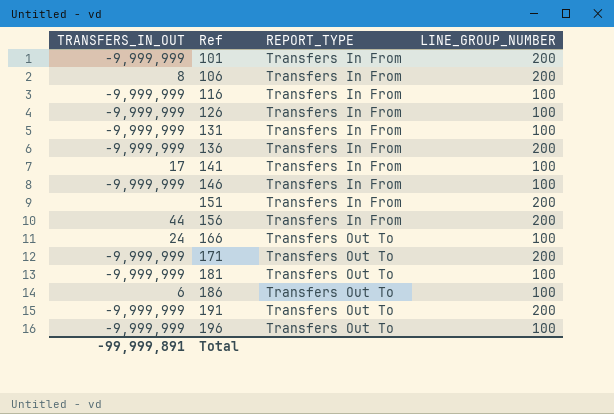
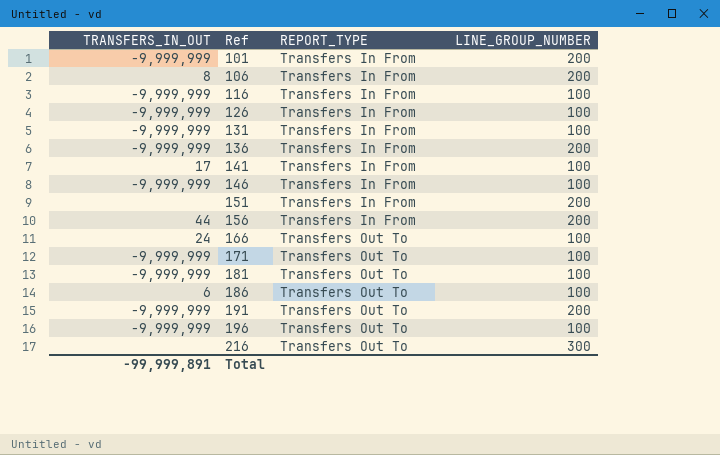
171 | LINE_GROUP_NUMBER: 200 -> 100
row 216: none -> none | Transfers Out To | 300

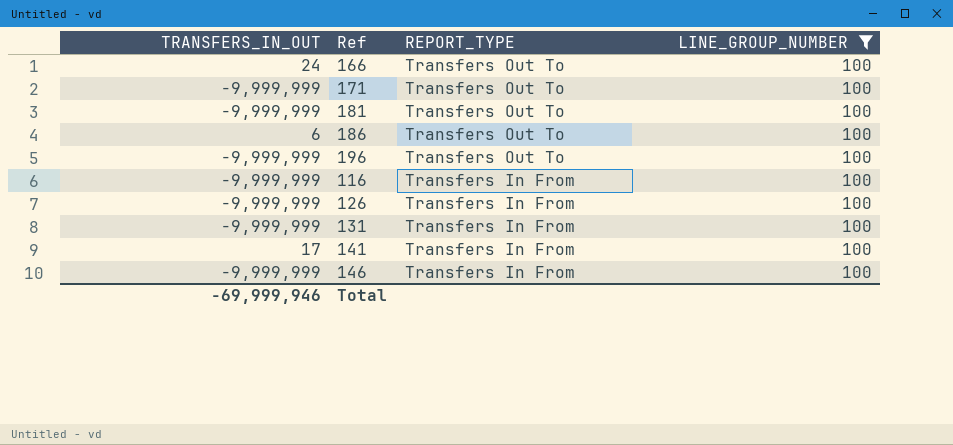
filter: none -> LINE_GROUP_NUMBER = 100
row order: Ref ascending -> REPORT_TYPE descending
Total | TRANSFERS_IN_OUT: -99,999,891 -> -69,999,946

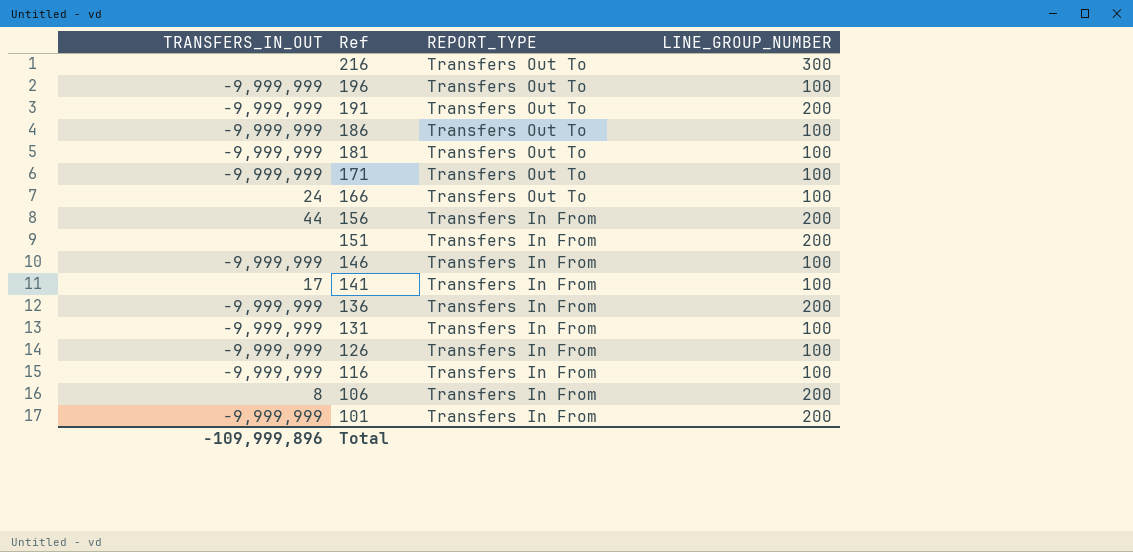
filter: LINE_GROUP_NUMBER = 100 -> none
row order: REPORT_TYPE descending -> Ref descending
186 | TRANSFERS_IN_OUT: 6 -> -9,999,999
Total | TRANSFERS_IN_OUT: -69,999,946 -> -109,999,896

